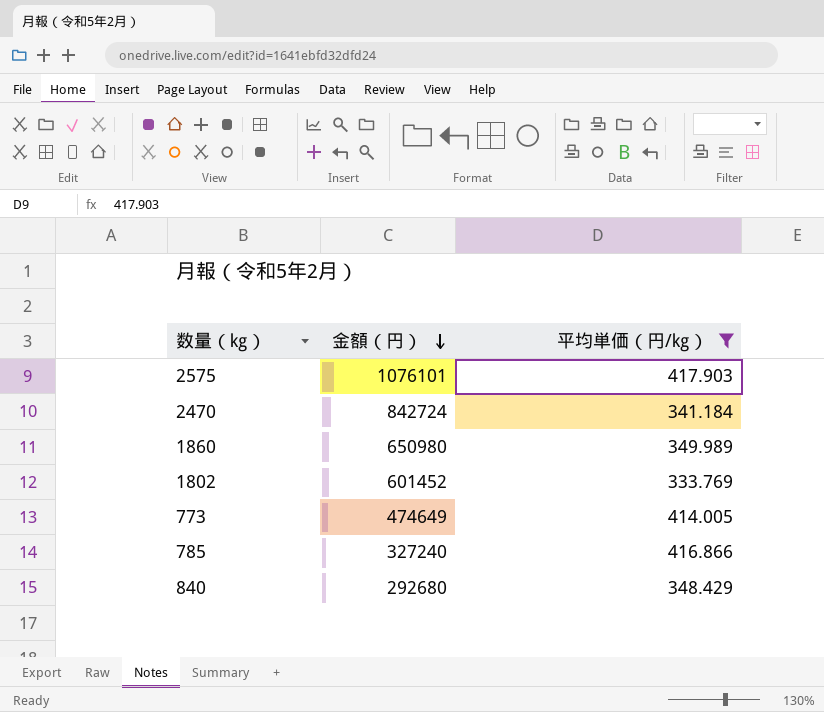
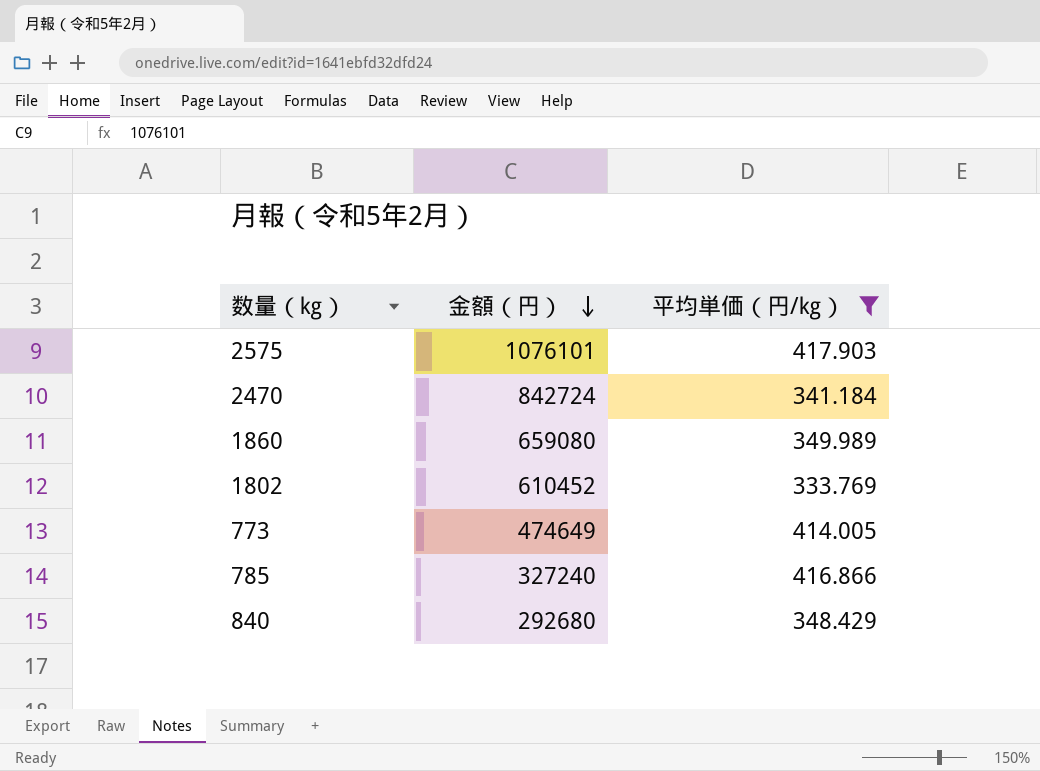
1860 | 金額（円）: 650980 -> 659080
1802 | 金額（円）: 601452 -> 610452

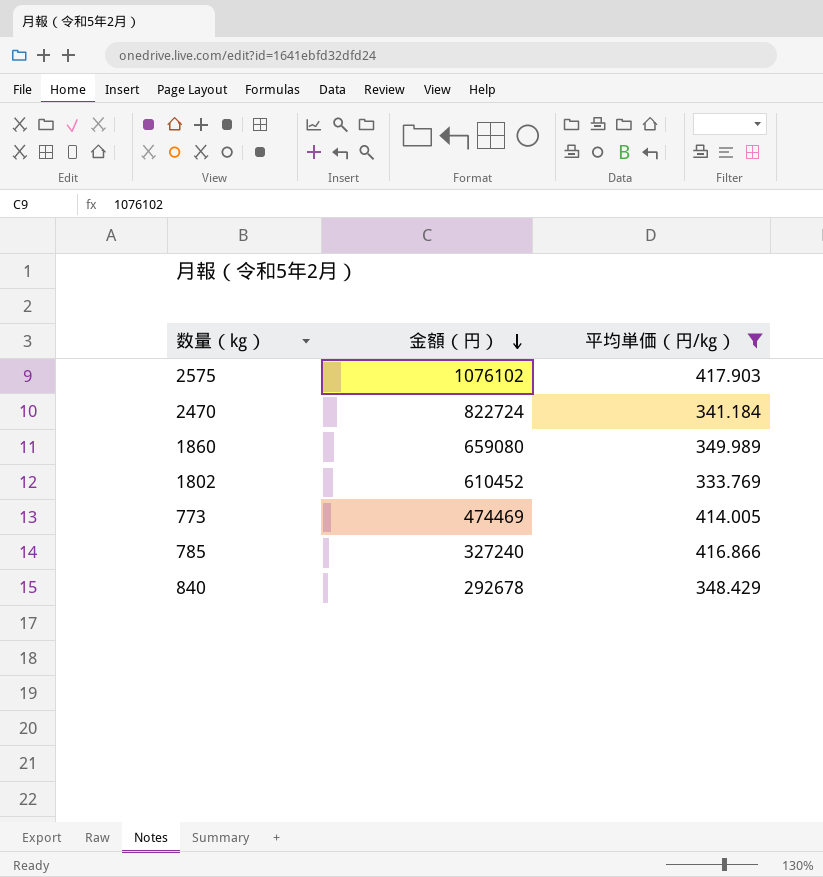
2575 | 金額（円）: 1076101 -> 1076102
2470 | 金額（円）: 842724 -> 822724
773 | 金額（円）: 474649 -> 474469
840 | 金額（円）: 292680 -> 292678

